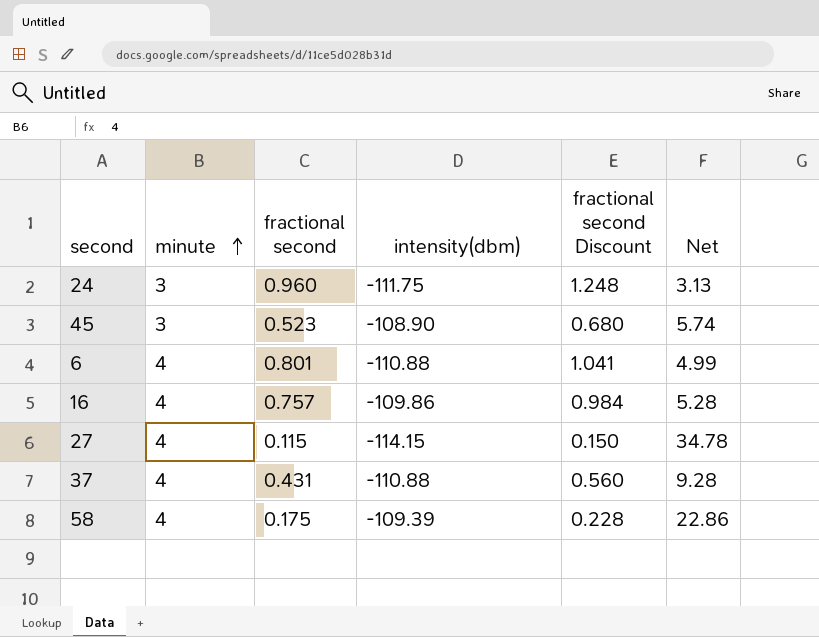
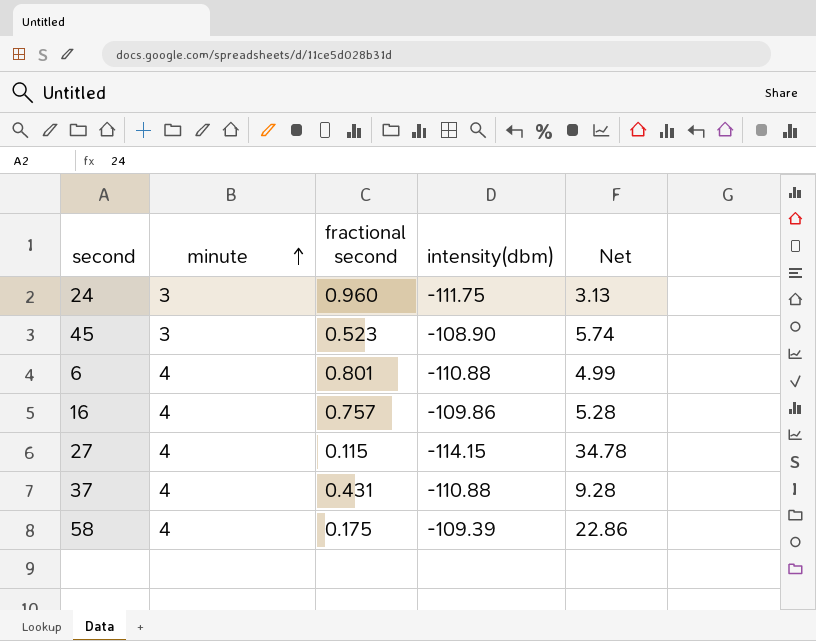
column fractional second Discount | formula: [fractional second] * 1.3 -> none

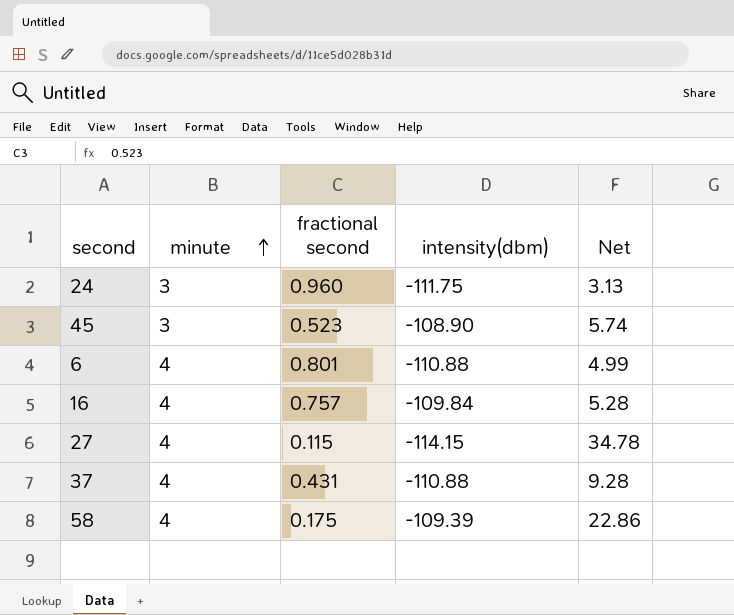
16 | intensity(dbm): -109.86 -> -109.84

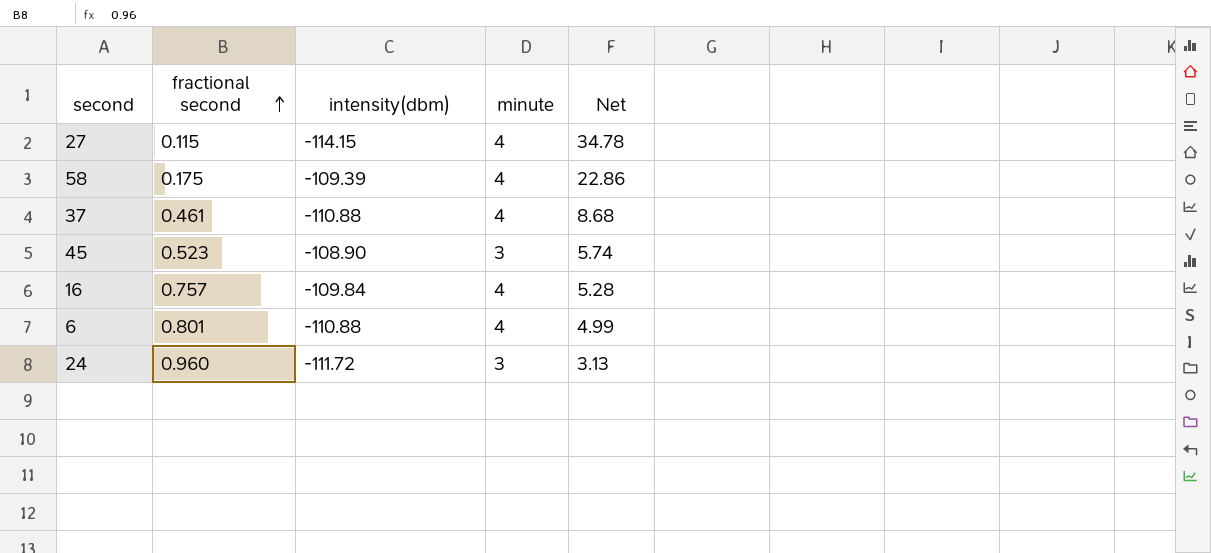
row order: minute ascending -> fractional second ascending
column minute | position: 2 -> 4
37 | fractional second: 0.431 -> 0.461
37 | Net: 9.28 -> 8.68
24 | intensity(dbm): -111.75 -> -111.72

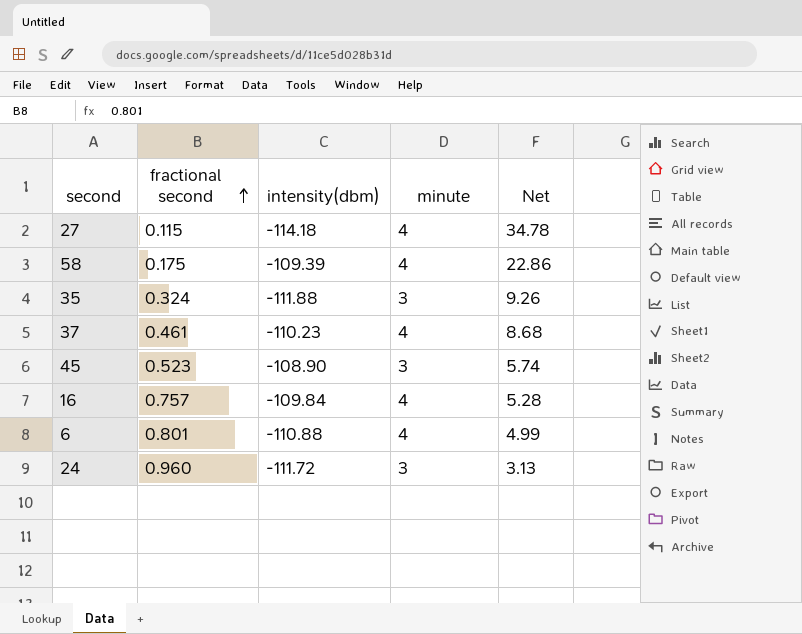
27 | intensity(dbm): -114.15 -> -114.18
row 35: none -> 0.324 | -111.88 | 3 | 9.26
37 | intensity(dbm): -110.88 -> -110.23

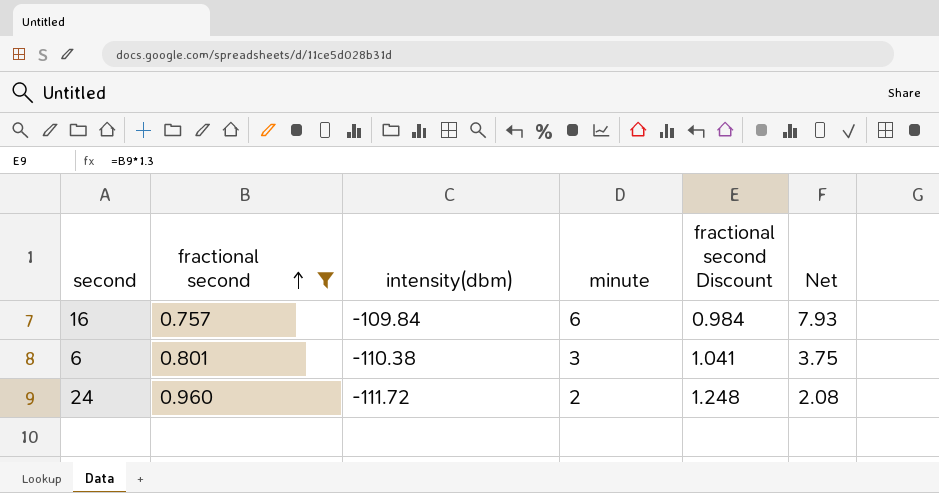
filter: none -> fractional second >= 0.757
column fractional second Discount | formula: none -> [fractional second] * 1.3
16 | minute: 4 -> 6
16 | Net: 5.28 -> 7.93
6 | intensity(dbm): -110.88 -> -110.38
6 | minute: 4 -> 3
6 | Net: 4.99 -> 3.75
24 | minute: 3 -> 2
24 | Net: 3.13 -> 2.08

